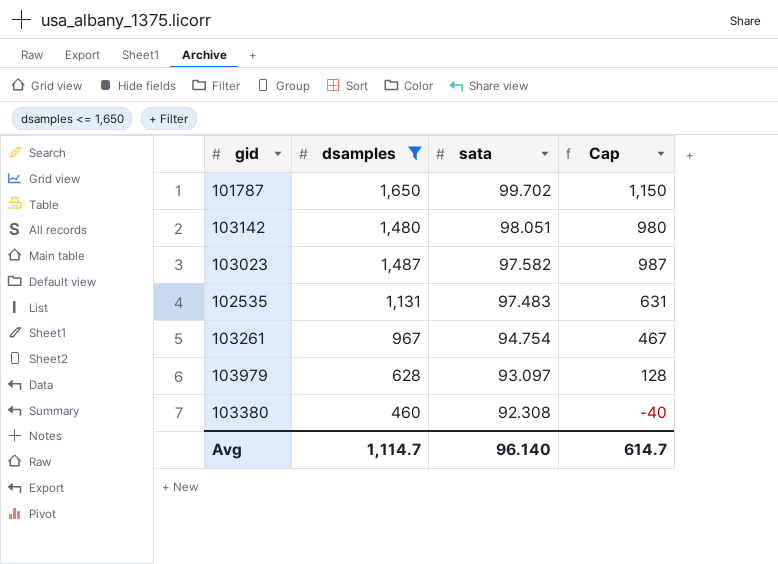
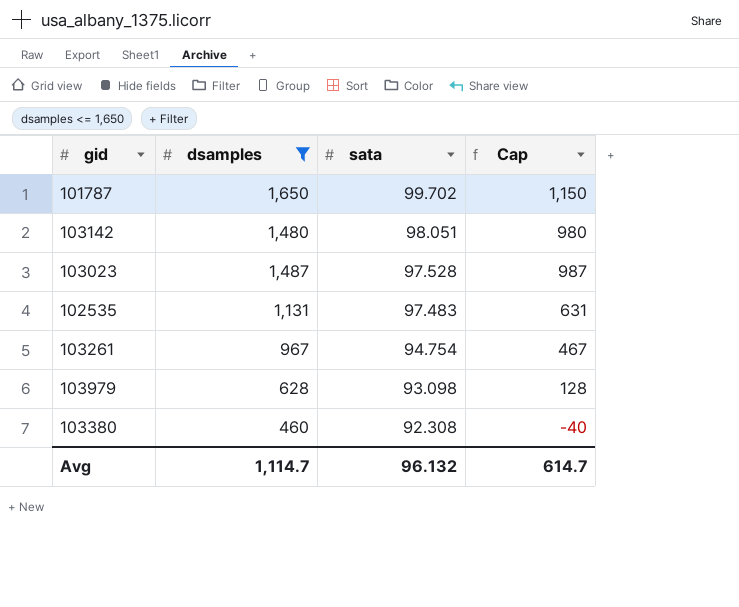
103023 | sata: 97.582 -> 97.528
103979 | sata: 93.097 -> 93.098
Avg | sata: 96.140 -> 96.132

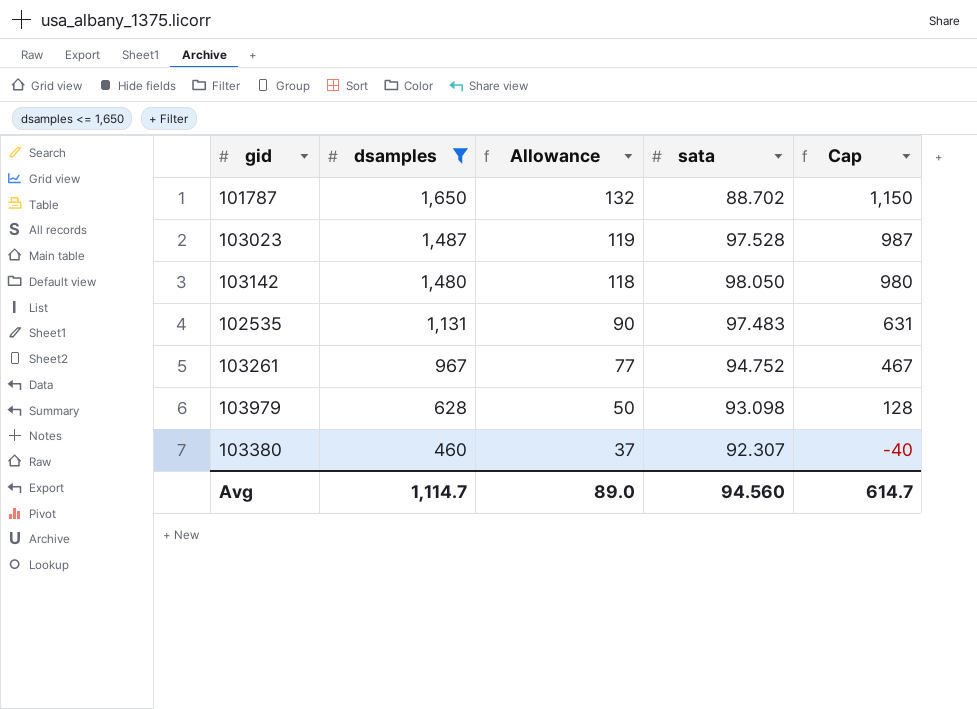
row order: sata descending -> dsamples descending
column Allowance | formula: none -> [dsamples] * 0.08
101787 | sata: 99.702 -> 88.702
103142 | sata: 98.051 -> 98.050
103261 | sata: 94.754 -> 94.752
103380 | sata: 92.308 -> 92.307
Avg | sata: 96.132 -> 94.560

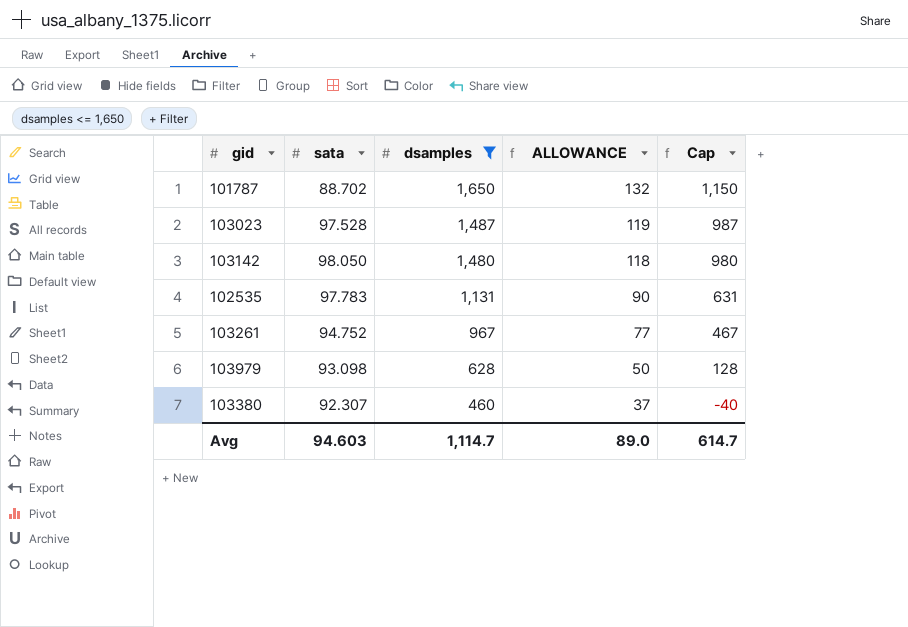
column sata | position: 4 -> 2
column name: Allowance -> ALLOWANCE
102535 | sata: 97.483 -> 97.783
Avg | sata: 94.560 -> 94.603

